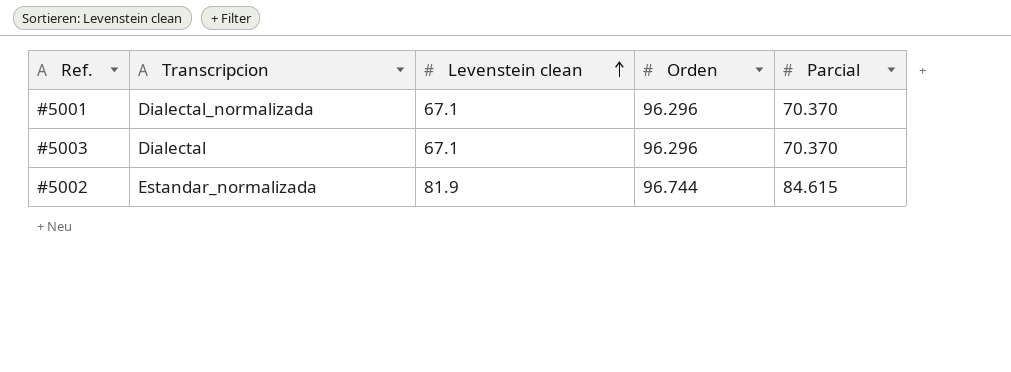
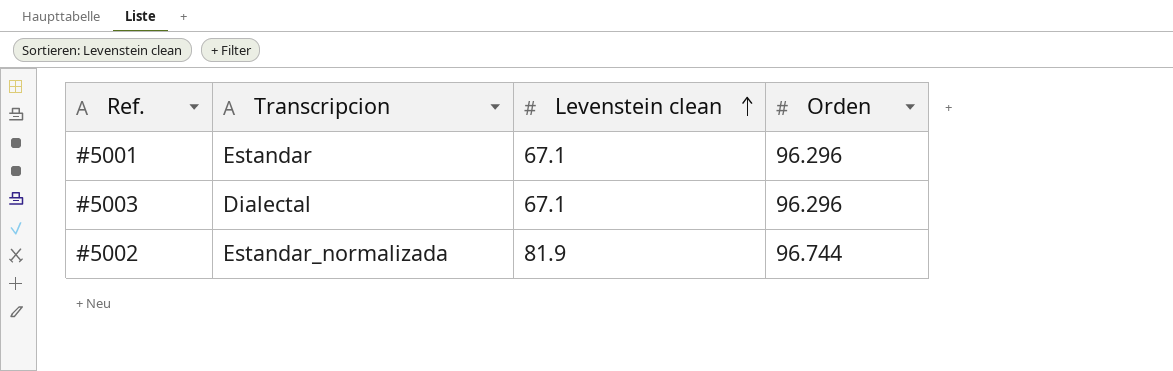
column Parcial | position: 5 -> none
#5001 | Transcripcion: Dialectal_normalizada -> Estandar

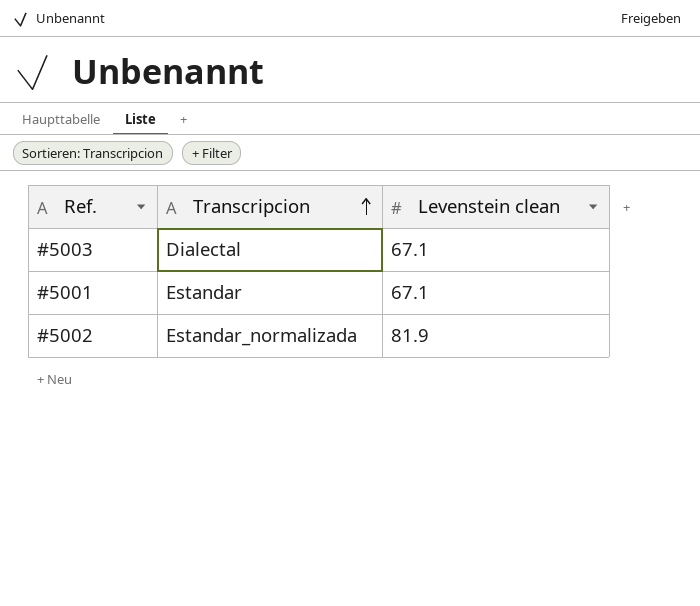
row order: Levenstein clean ascending -> Transcripcion ascending
column Orden | position: 4 -> none

